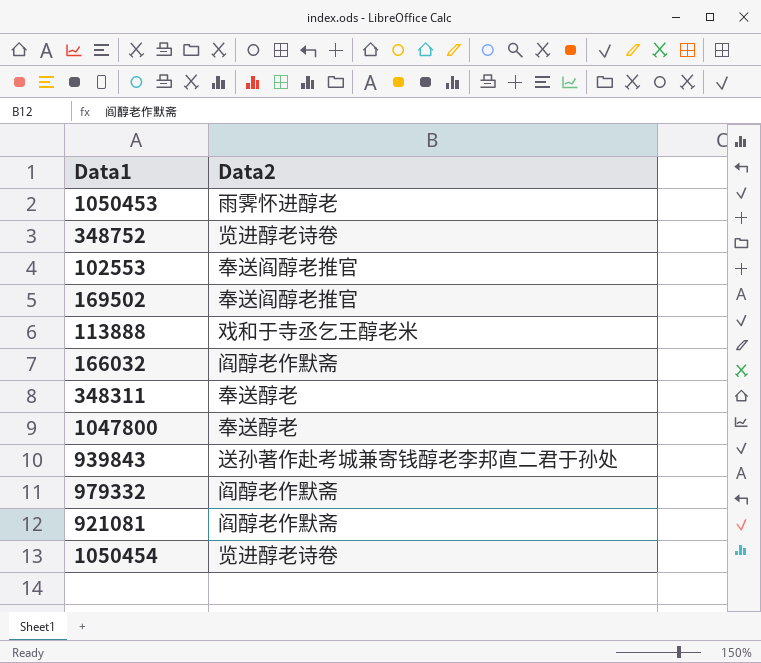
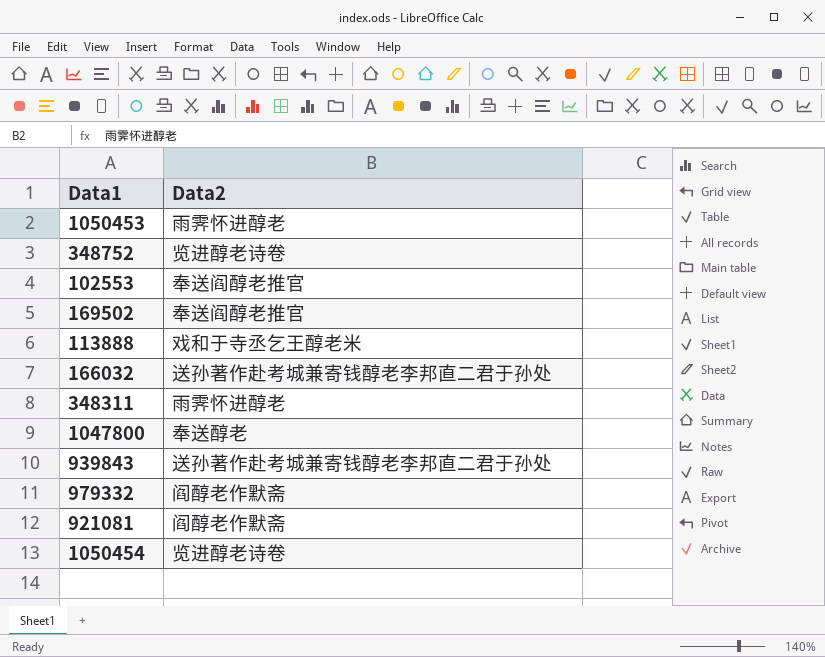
166032 | Data2: 阎醇老作默斋 -> 送孙著作赴考城兼寄钱醇老李邦直二君于孙处
348311 | Data2: 奉送醇老 -> 雨霁怀进醇老

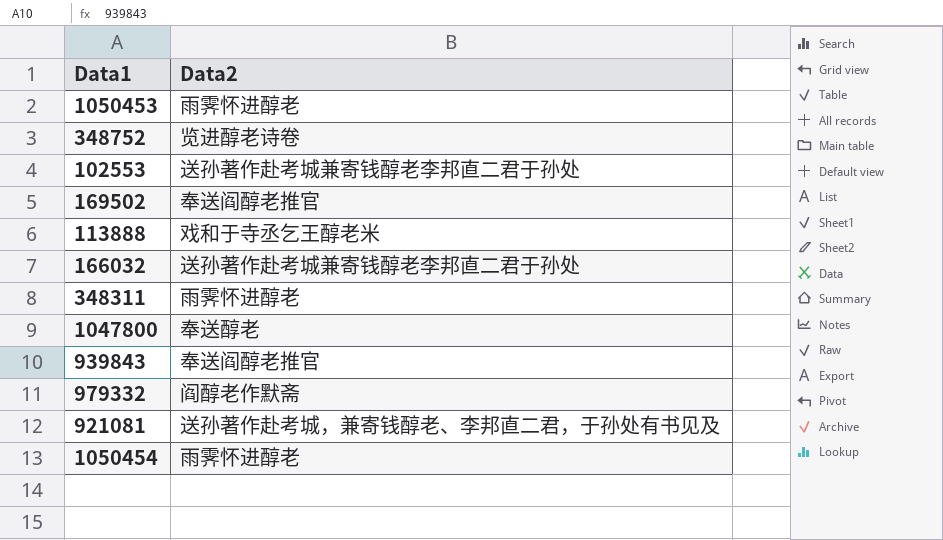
102553 | Data2: 奉送阎醇老推官 -> 送孙著作赴考城兼寄钱醇老李邦直二君于孙处
939843 | Data2: 送孙著作赴考城兼寄钱醇老李邦直二君于孙处 -> 奉送阎醇老推官
921081 | Data2: 阎醇老作默斋 -> 送孙著作赴考城，兼寄钱醇老、李邦直二君，于孙处有书见及
1050454 | Data2: 览进醇老诗卷 -> 雨霁怀进醇老

